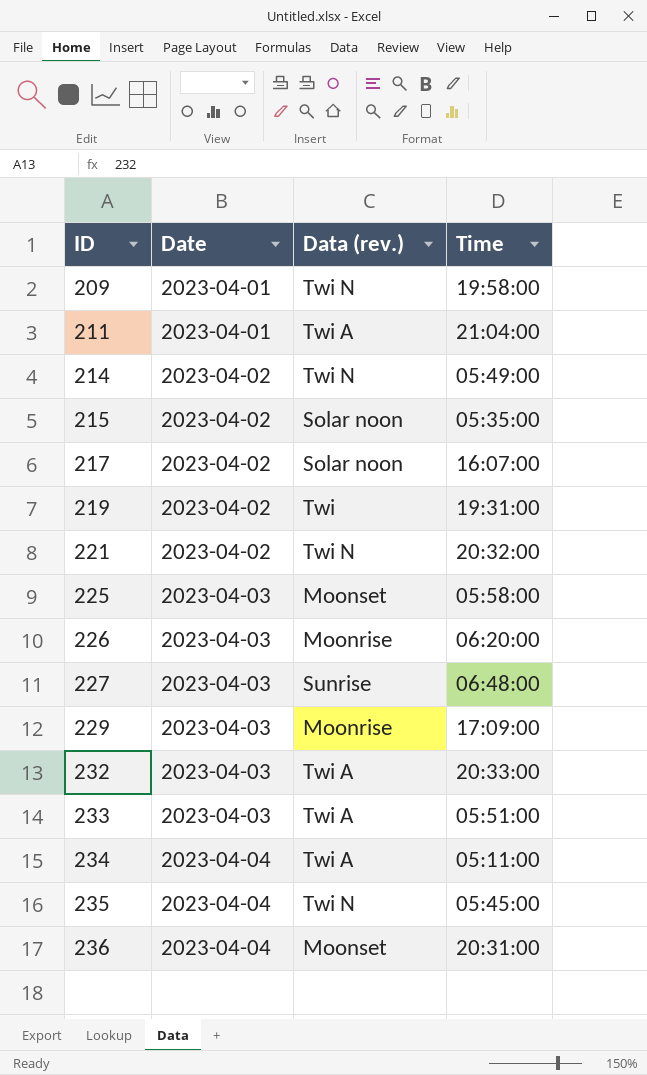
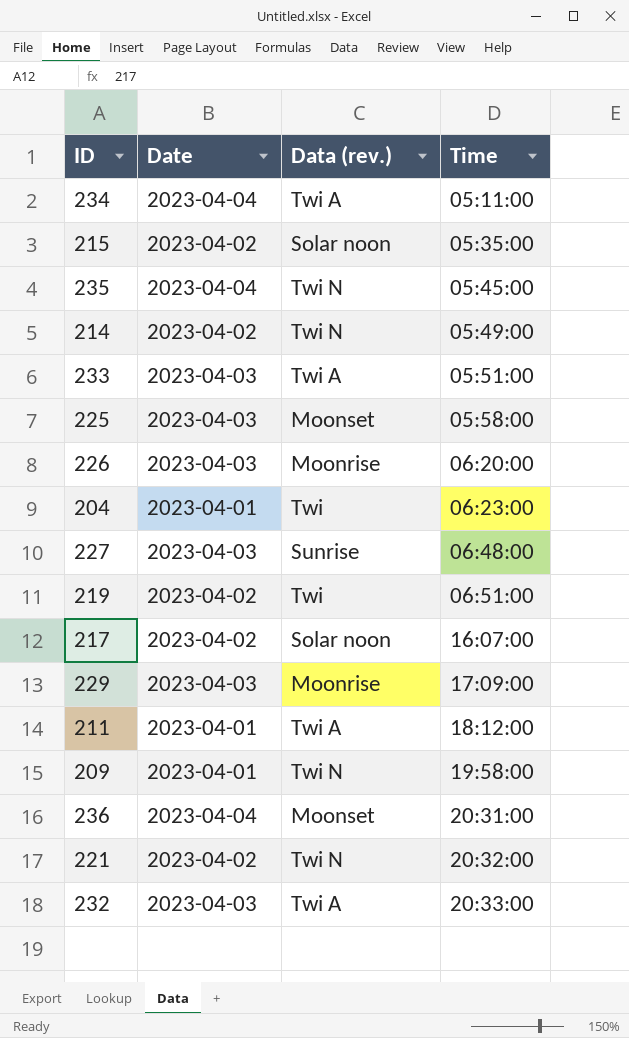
row order: ID ascending -> Time ascending
row 204: none -> 2023-04-01 | Twi | 06:23:00
219 | Time: 19:31:00 -> 06:51:00
211 | Time: 21:04:00 -> 18:12:00

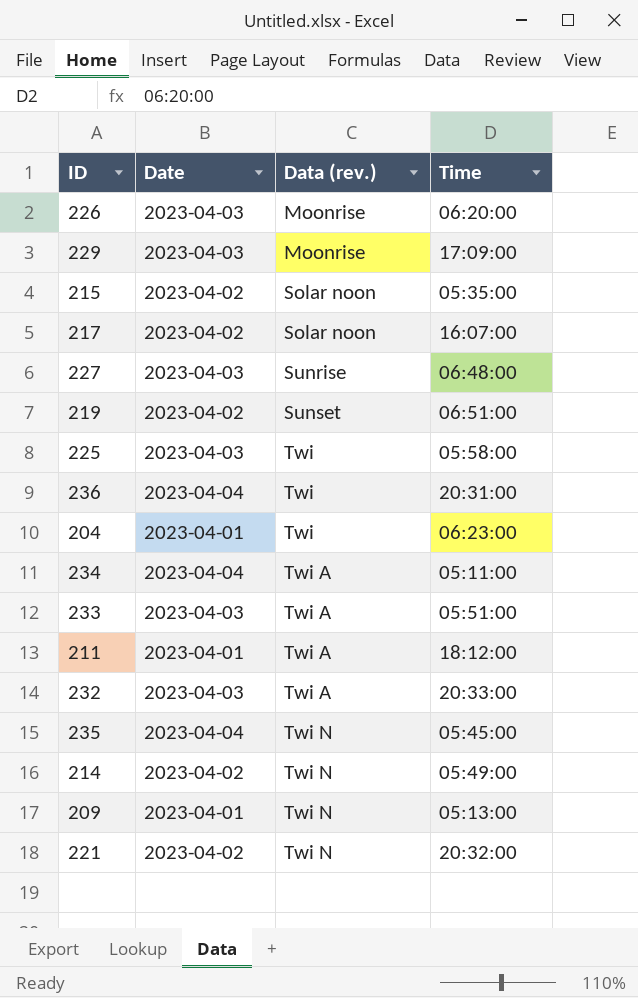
row order: Time ascending -> Data (rev.) ascending
219 | Data (rev.): Twi -> Sunset
225 | Data (rev.): Moonset -> Twi
236 | Data (rev.): Moonset -> Twi
209 | Time: 19:58:00 -> 05:13:00

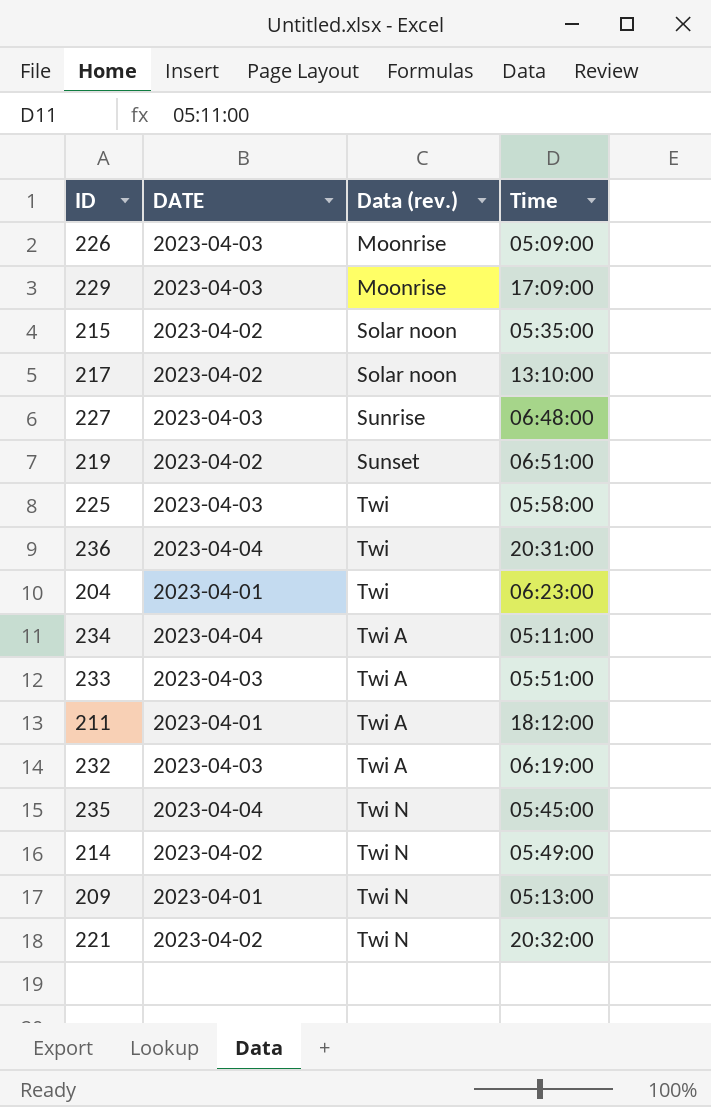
column name: Date -> DATE
226 | Time: 06:20:00 -> 05:09:00
217 | Time: 16:07:00 -> 13:10:00
232 | Time: 20:33:00 -> 06:19:00

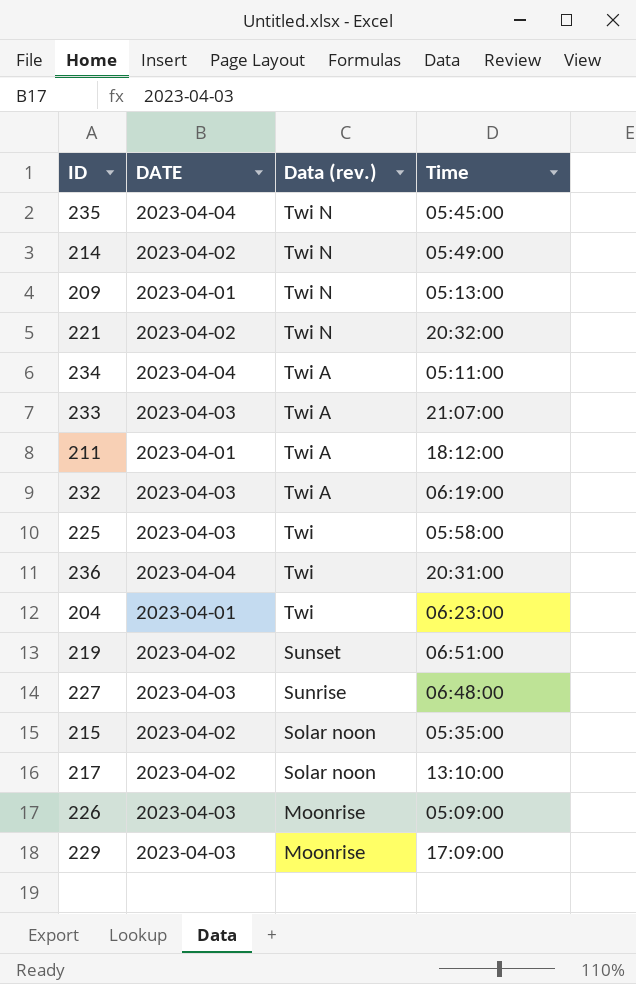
row order: Data (rev.) ascending -> Data (rev.) descending
233 | Time: 05:51:00 -> 21:07:00

